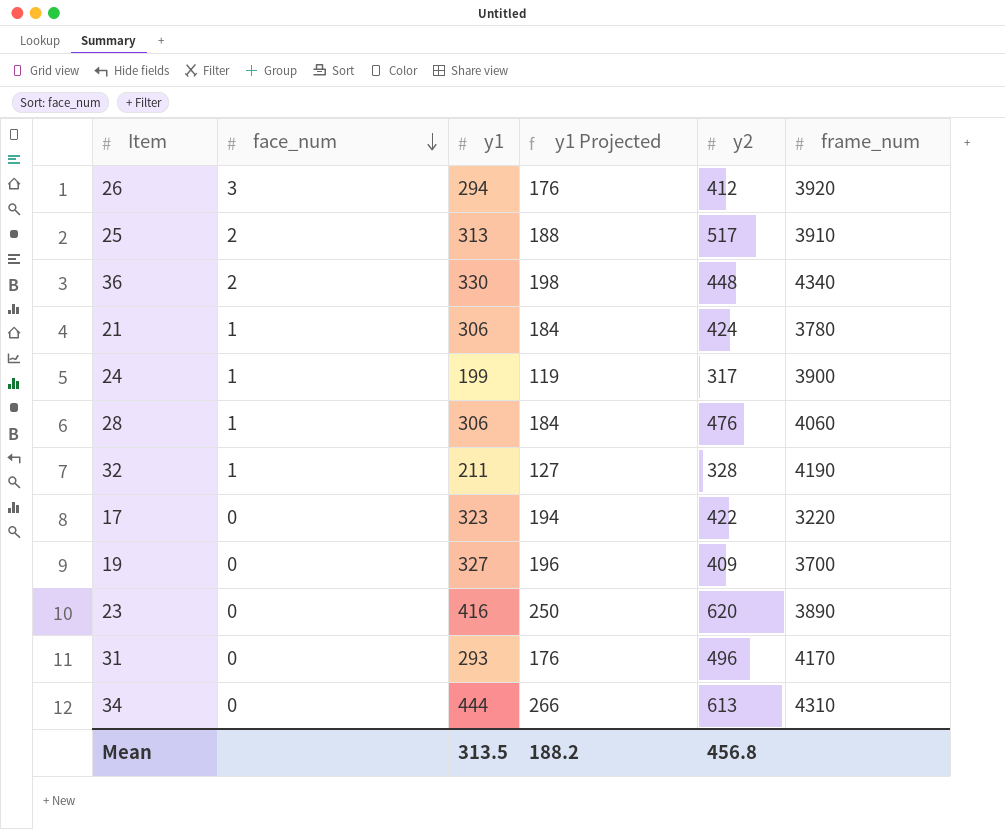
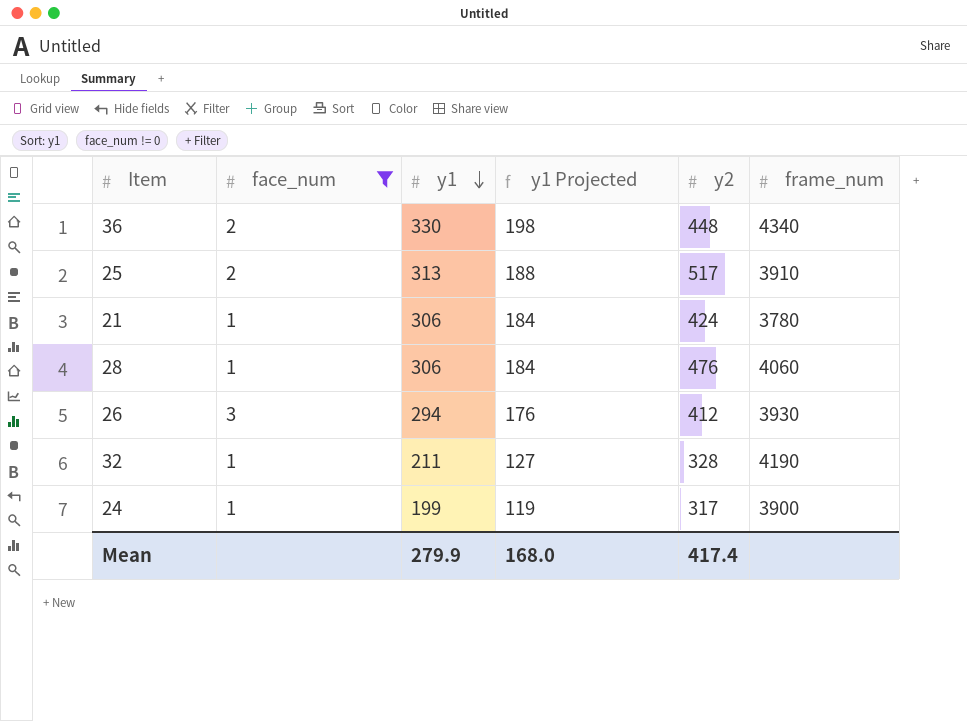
filter: none -> face_num != 0
row order: face_num descending -> y1 descending
26 | frame_num: 3920 -> 3930
Mean | y1: 313.5 -> 279.9
Mean | y1 Projected: 188.2 -> 168.0
Mean | y2: 456.8 -> 417.4

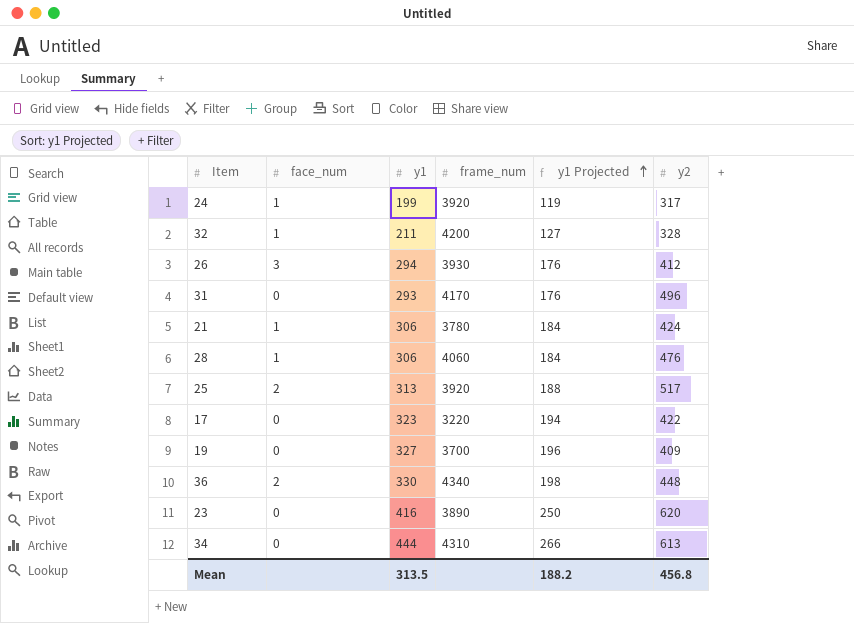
filter: face_num != 0 -> none
row order: y1 descending -> y1 Projected ascending
column frame_num | position: 6 -> 4
24 | frame_num: 3900 -> 3920
32 | frame_num: 4190 -> 4200
25 | frame_num: 3910 -> 3920
Mean | y1: 279.9 -> 313.5
Mean | y1 Projected: 168.0 -> 188.2
Mean | y2: 417.4 -> 456.8

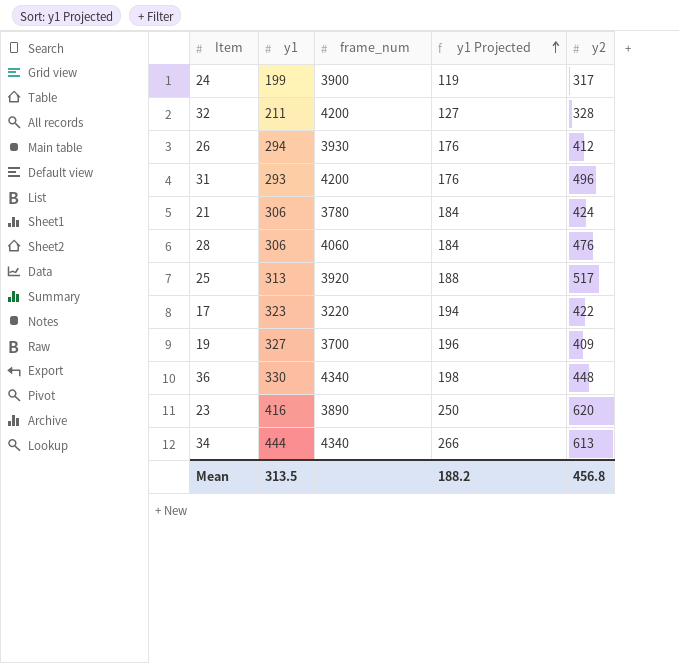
column face_num | position: 2 -> none
24 | frame_num: 3920 -> 3900
31 | frame_num: 4170 -> 4200
34 | frame_num: 4310 -> 4340

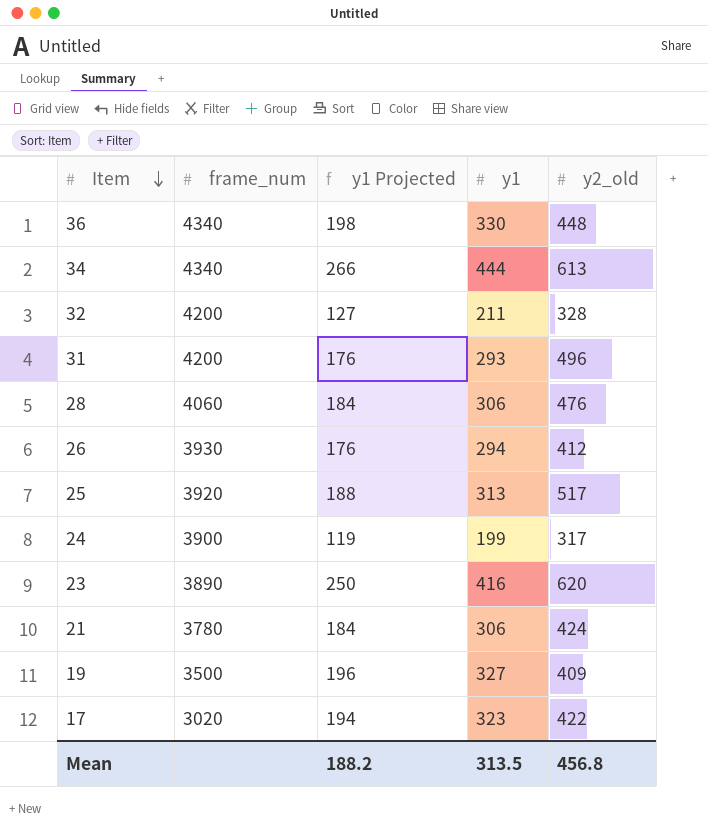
row order: y1 Projected ascending -> Item descending
column y1 | position: 2 -> 4
column name: y2 -> y2_old
19 | frame_num: 3700 -> 3500
17 | frame_num: 3220 -> 3020

